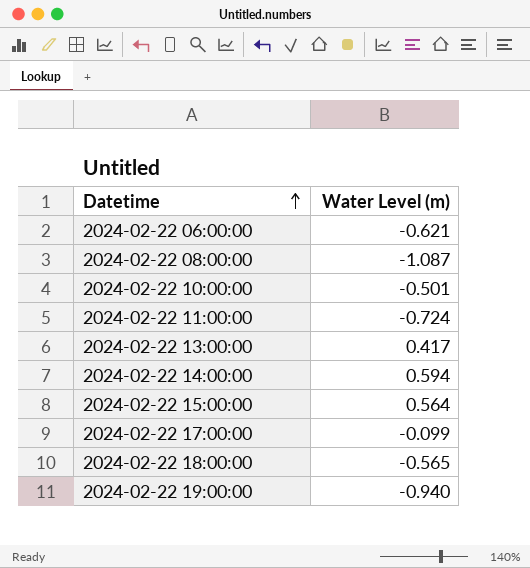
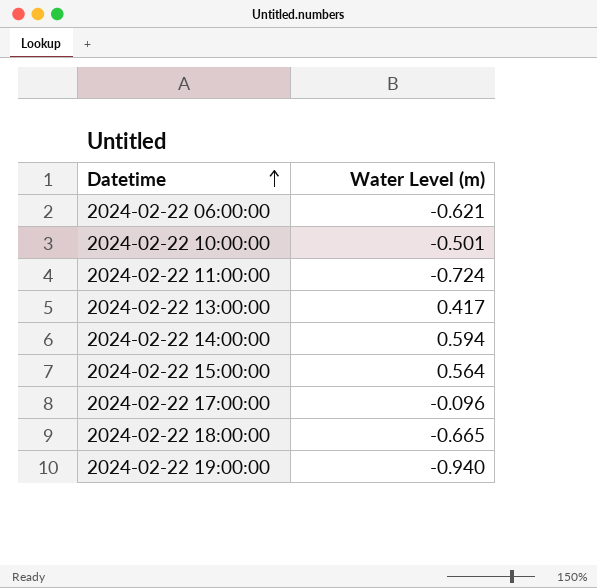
row 2024-02-22 08:00:00: -1.087 -> none
2024-02-22 17:00:00 | Water Level (m): -0.099 -> -0.096
2024-02-22 18:00:00 | Water Level (m): -0.565 -> -0.665

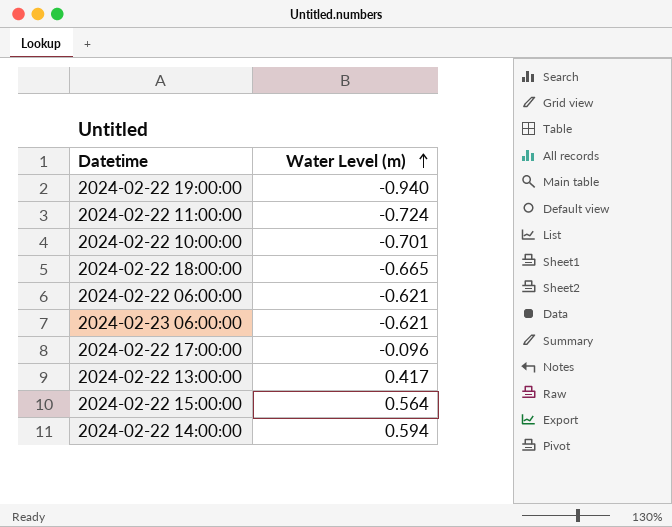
row order: Datetime ascending -> Water Level (m) ascending
2024-02-22 10:00:00 | Water Level (m): -0.501 -> -0.701
row 2024-02-23 06:00:00: none -> -0.621

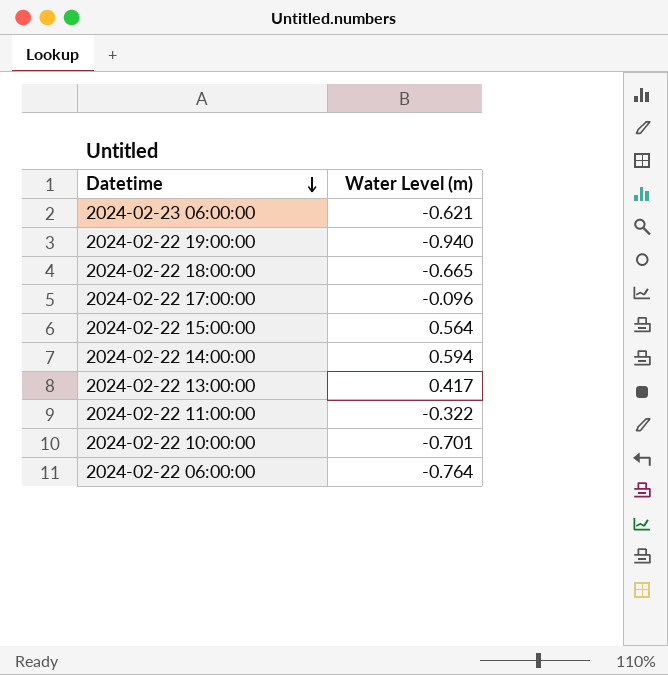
row order: Water Level (m) ascending -> Datetime descending
2024-02-22 11:00:00 | Water Level (m): -0.724 -> -0.322
2024-02-22 06:00:00 | Water Level (m): -0.621 -> -0.764

